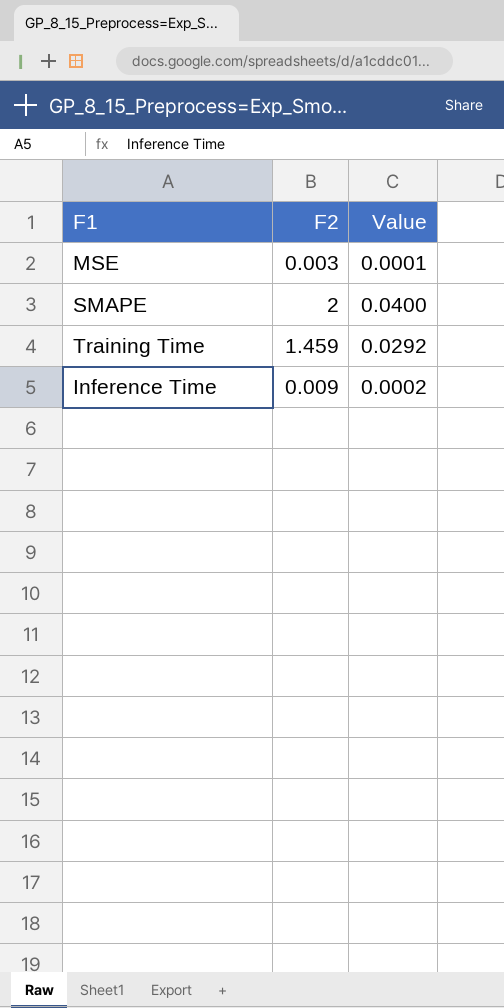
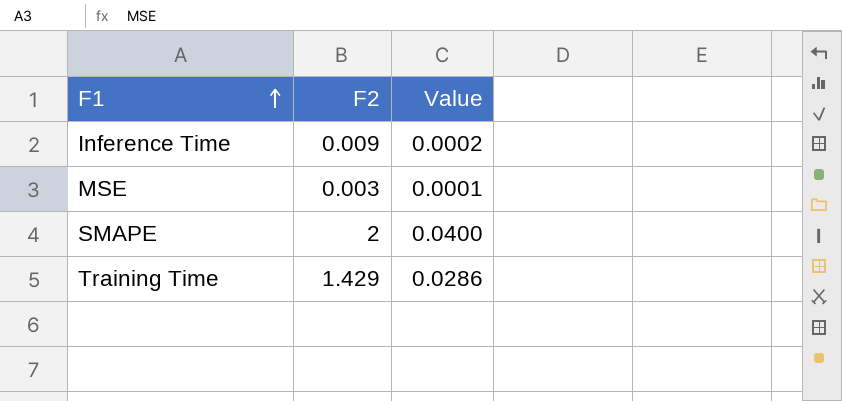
row order: none -> F1 ascending
Training Time | F2: 1.459 -> 1.429
Training Time | Value: 0.0292 -> 0.0286

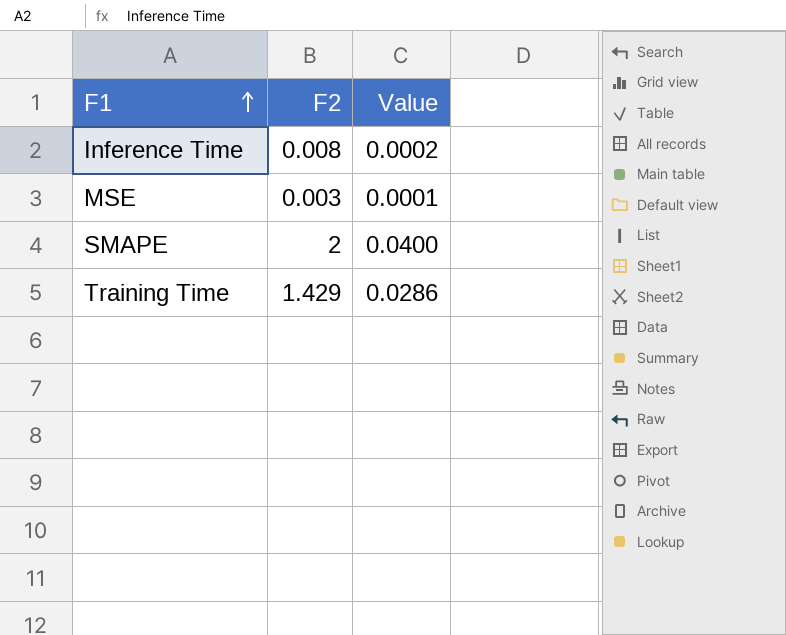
Inference Time | F2: 0.009 -> 0.008

